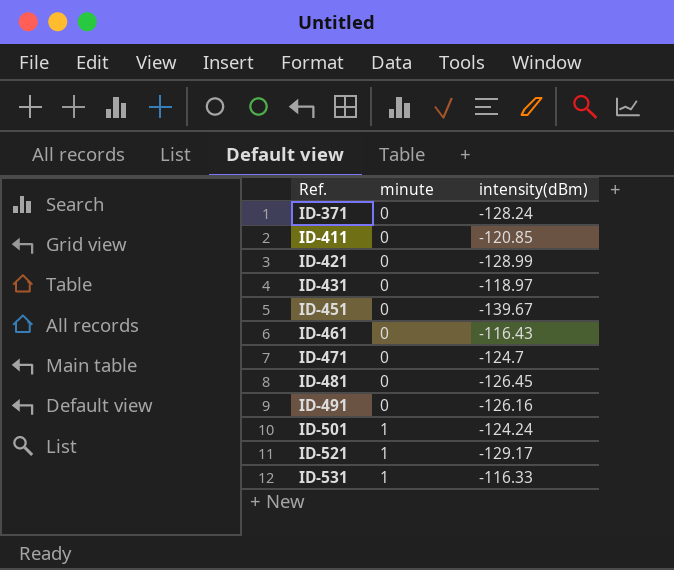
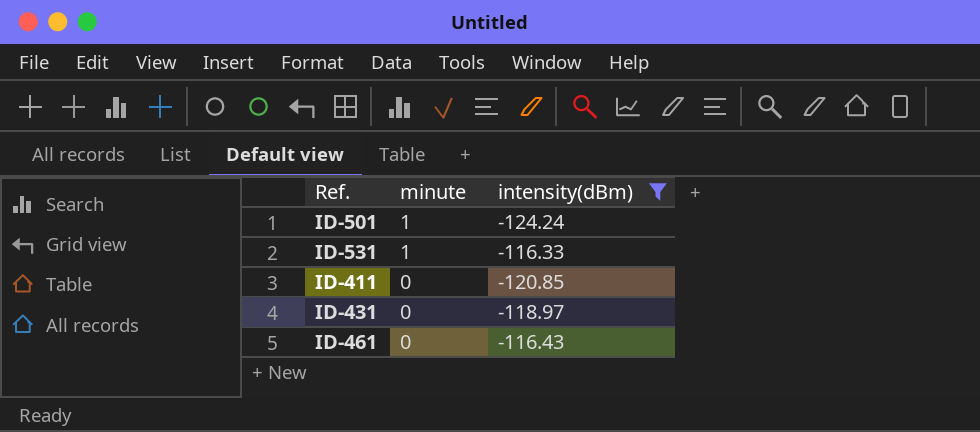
filter: none -> intensity(dBm) >= -124.24
row order: Ref. ascending -> minute descending

